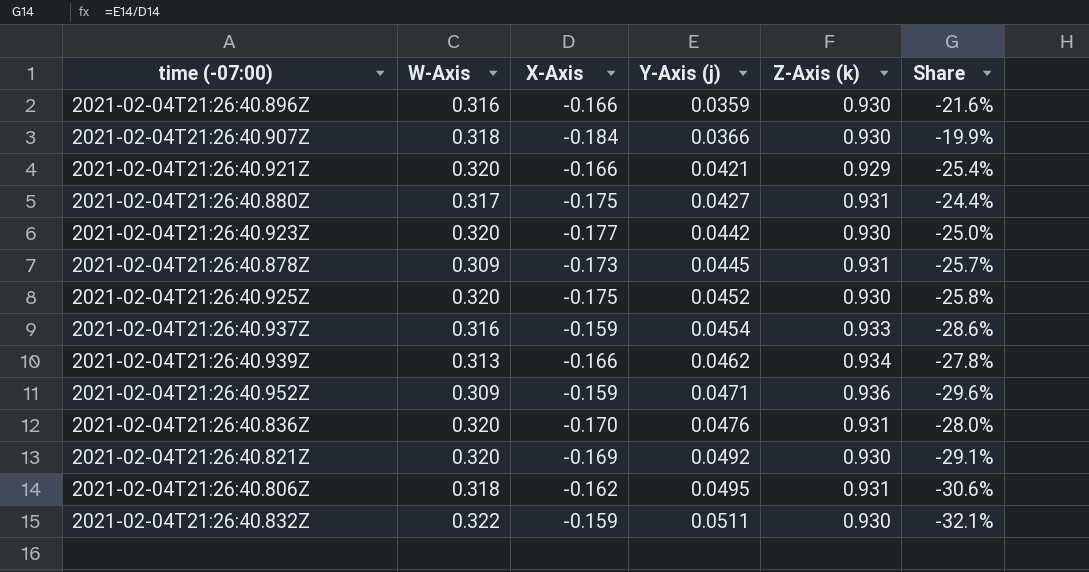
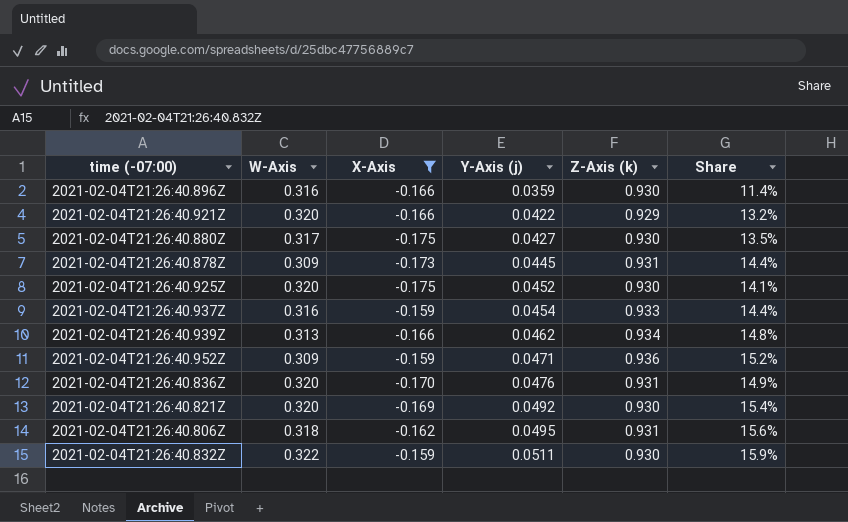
filter: none -> X-Axis >= -0.175
column Share | formula: [Y-Axis (j)] / [X-Axis] -> [Y-Axis (j)] / [W-Axis]
2021-02-04T21:26:40.921Z | Y-Axis (j): 0.0421 -> 0.0422
2021-02-04T21:26:40.880Z | Z-Axis (k): 0.931 -> 0.930

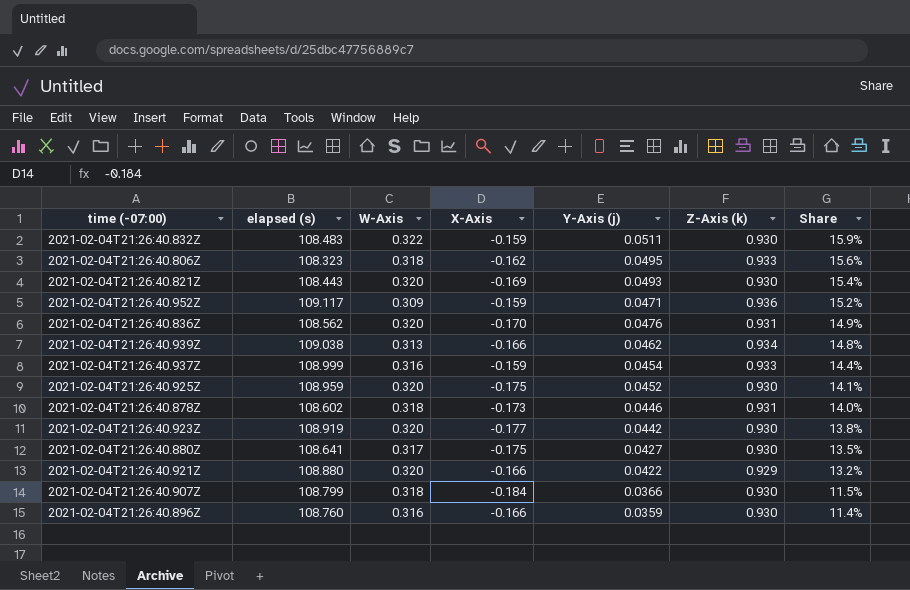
filter: X-Axis >= -0.175 -> none
row order: Y-Axis (j) ascending -> Share descending
column elapsed (s) | position: none -> 2
2021-02-04T21:26:40.806Z | Z-Axis (k): 0.931 -> 0.933
2021-02-04T21:26:40.821Z | Y-Axis (j): 0.0492 -> 0.0493
2021-02-04T21:26:40.878Z | W-Axis: 0.309 -> 0.318
2021-02-04T21:26:40.878Z | Y-Axis (j): 0.0445 -> 0.0446
2021-02-04T21:26:40.878Z | Share: 14.4% -> 14.0%

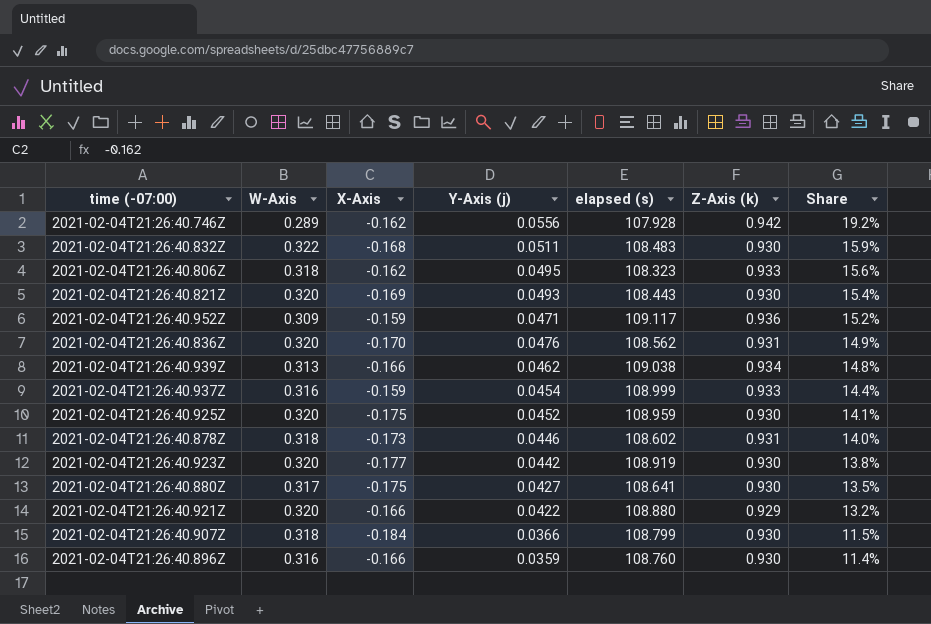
column elapsed (s) | position: 2 -> 5
row 2021-02-04T21:26:40.746Z: none -> 0.289 | -0.162 | 0.0556 | 107.928 | 0.942 | 19.2%
2021-02-04T21:26:40.832Z | X-Axis: -0.159 -> -0.168

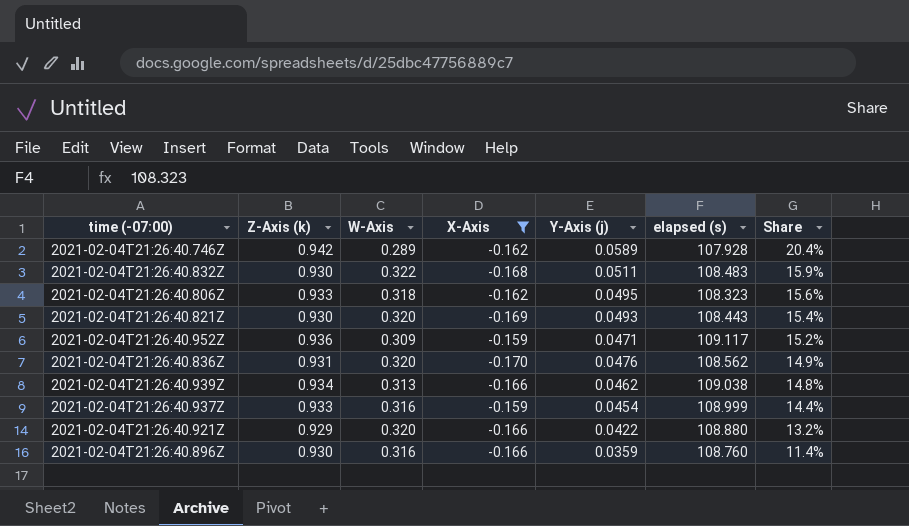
filter: none -> X-Axis >= -0.170
column Z-Axis (k) | position: 6 -> 2
2021-02-04T21:26:40.746Z | Y-Axis (j): 0.0556 -> 0.0589
2021-02-04T21:26:40.746Z | Share: 19.2% -> 20.4%

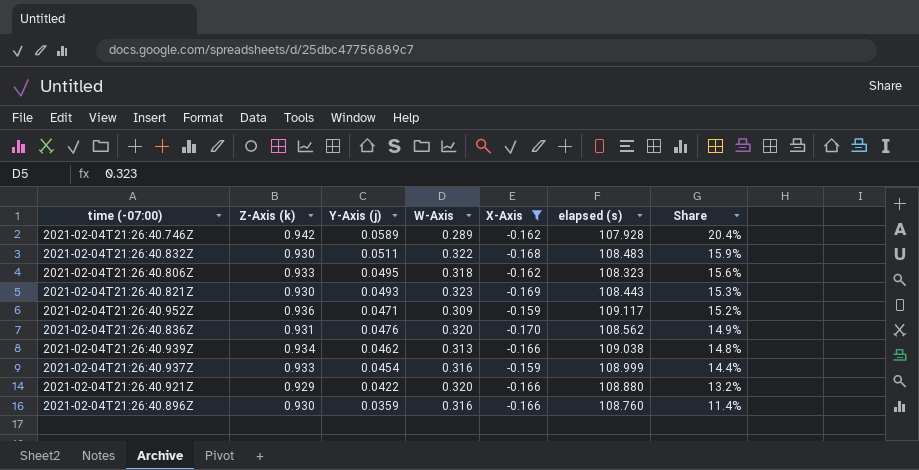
column Y-Axis (j) | position: 5 -> 3
2021-02-04T21:26:40.821Z | W-Axis: 0.320 -> 0.323
2021-02-04T21:26:40.821Z | Share: 15.4% -> 15.3%

